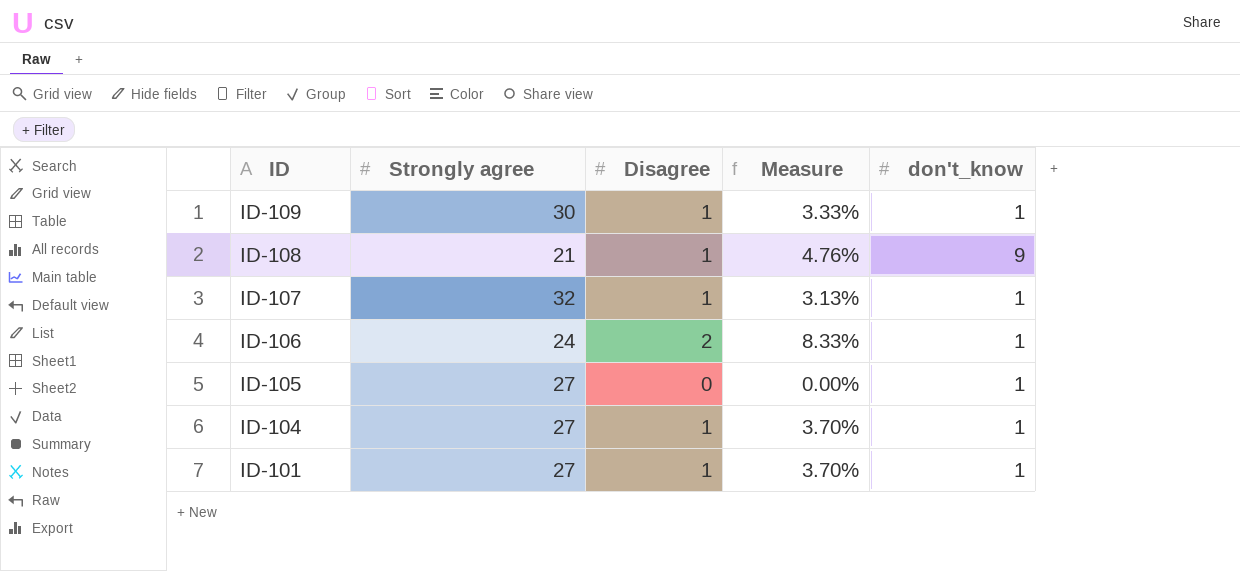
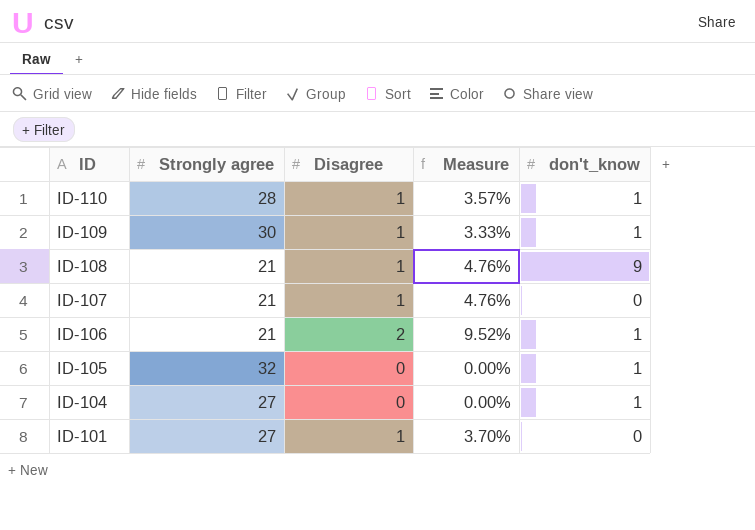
row ID-110: none -> 28 | 1 | 3.57% | 1
ID-107 | Strongly agree: 32 -> 21
ID-107 | Measure: 3.13% -> 4.76%
ID-107 | don't_know: 1 -> 0
ID-106 | Strongly agree: 24 -> 21
ID-106 | Measure: 8.33% -> 9.52%
ID-105 | Strongly agree: 27 -> 32
ID-104 | Disagree: 1 -> 0
ID-104 | Measure: 3.70% -> 0.00%
ID-101 | don't_know: 1 -> 0

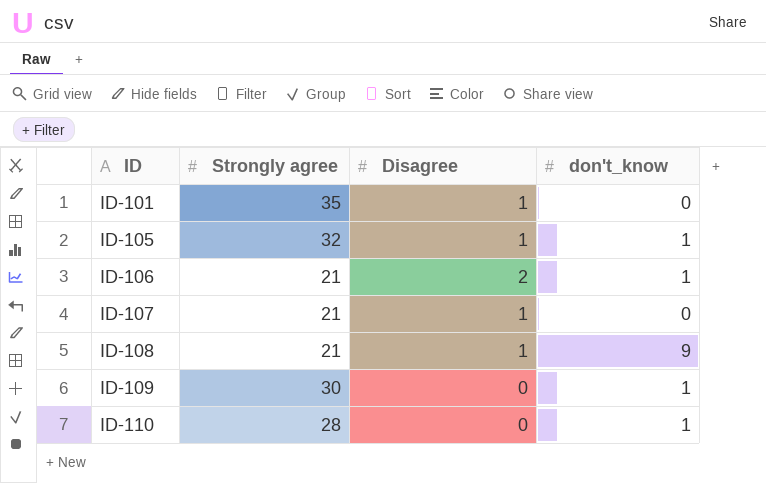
row order: ID descending -> ID ascending
column Measure | formula: [Disagree] / [Strongly agree] -> none
row ID-104: 27 | 0 | 0.00% | 1 -> none
ID-101 | Strongly agree: 27 -> 35
ID-105 | Disagree: 0 -> 1
ID-109 | Disagree: 1 -> 0
ID-110 | Disagree: 1 -> 0

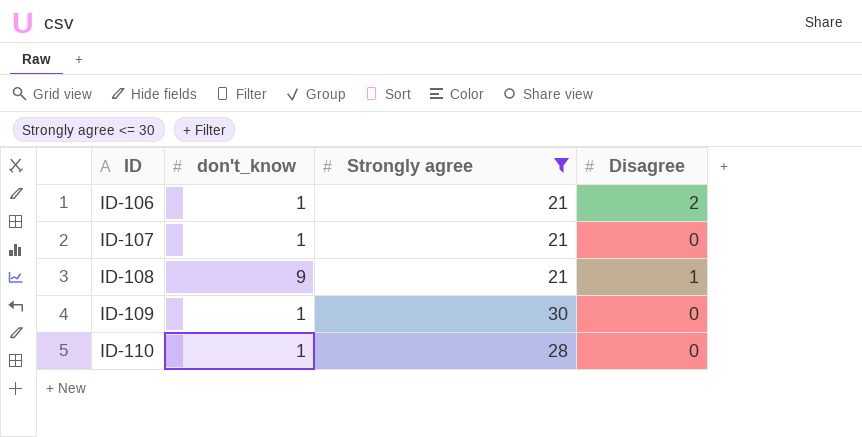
filter: none -> Strongly agree <= 30
column don't_know | position: 4 -> 2
ID-107 | don't_know: 0 -> 1
ID-107 | Disagree: 1 -> 0

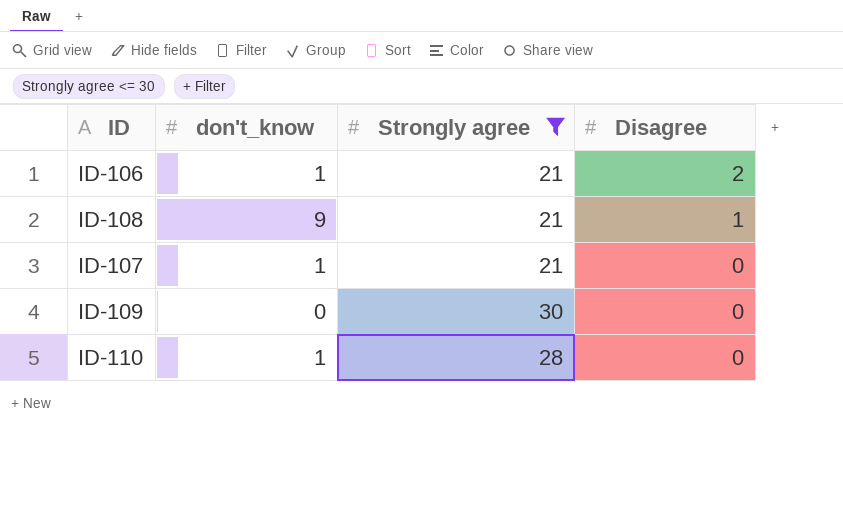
row order: ID ascending -> Disagree descending
ID-109 | don't_know: 1 -> 0

